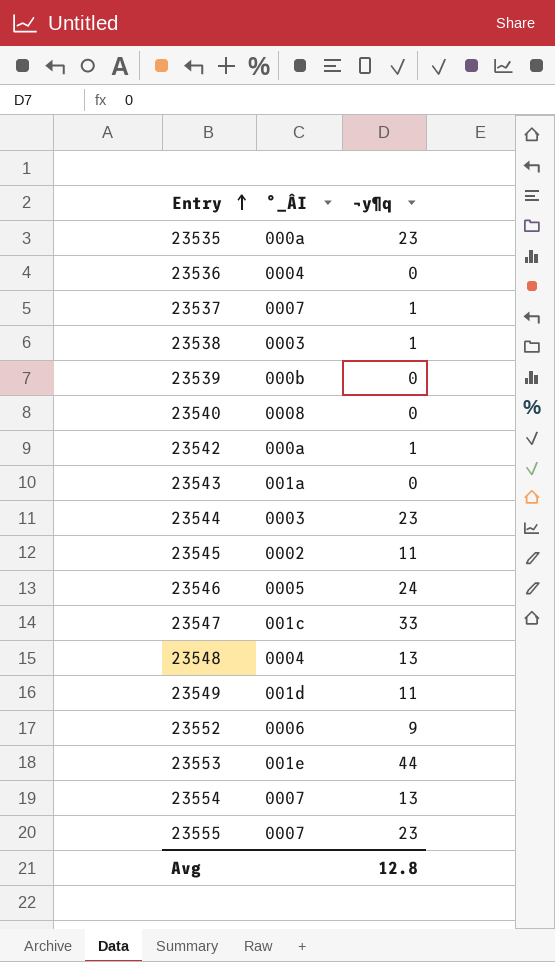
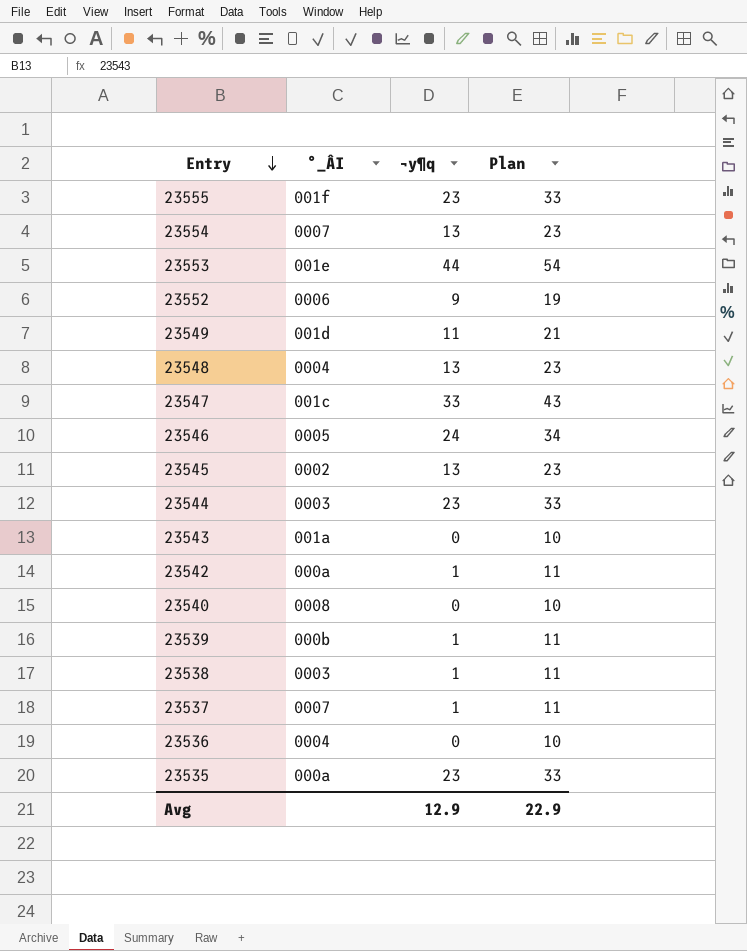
row order: Entry ascending -> Entry descending
column Plan | formula: none -> [¬y¶q] + 10
23555 | °_ÂI: 0007 -> 001f
23545 | ¬y¶q: 11 -> 13
23539 | ¬y¶q: 0 -> 1
Avg | ¬y¶q: 12.8 -> 12.9

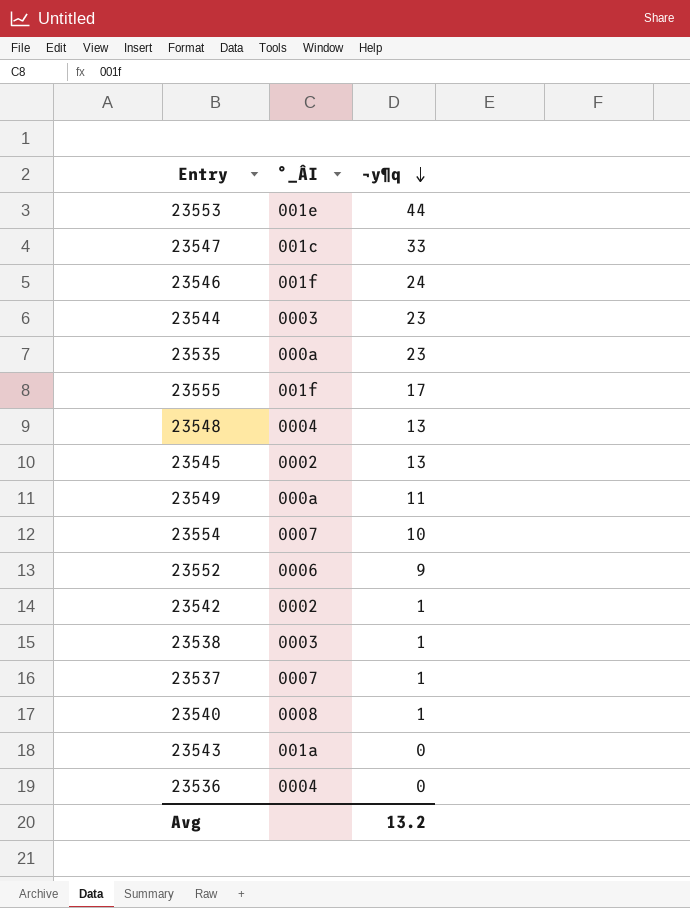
row order: Entry descending -> ¬y¶q descending
column Plan | formula: [¬y¶q] + 10 -> none
row 23539: 000b | 1 | 11 -> none
23546 | °_ÂI: 0005 -> 001f
23555 | ¬y¶q: 23 -> 17
23549 | °_ÂI: 001d -> 000a
23554 | ¬y¶q: 13 -> 10
23542 | °_ÂI: 000a -> 0002
23540 | ¬y¶q: 0 -> 1
Avg | ¬y¶q: 12.9 -> 13.2

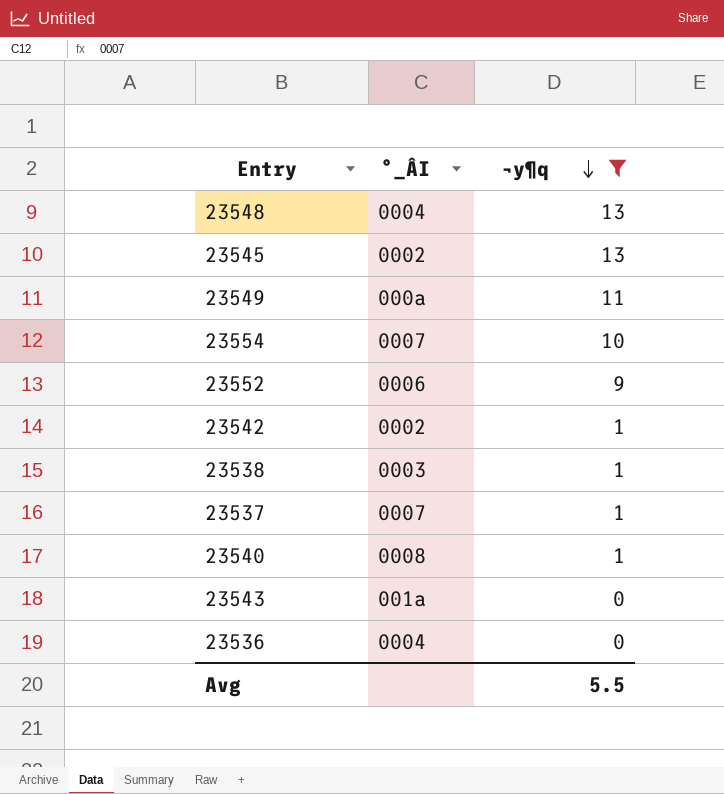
filter: none -> ¬y¶q <= 13
Avg | ¬y¶q: 13.2 -> 5.5

